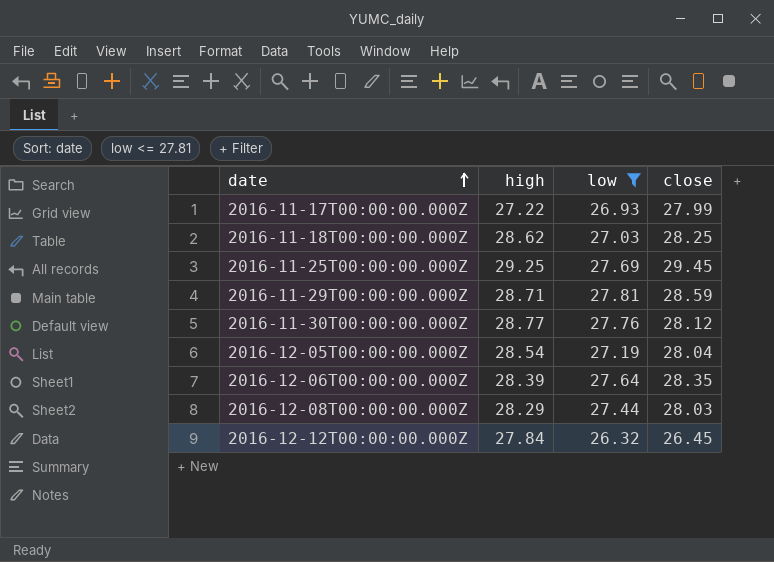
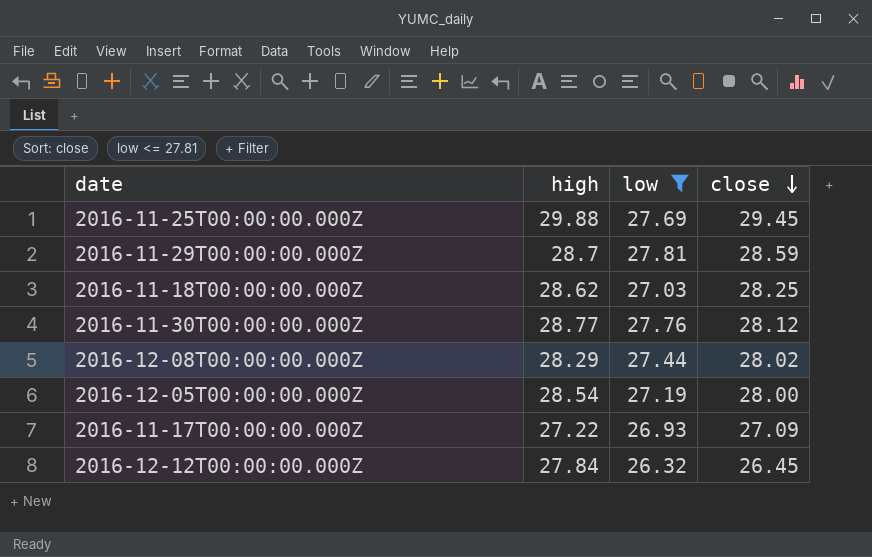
row order: date ascending -> close descending
row 2016-12-06T00:00:00.000Z: 28.39 | 27.64 | 28.35 -> none
2016-11-25T00:00:00.000Z | high: 29.25 -> 29.88
2016-11-29T00:00:00.000Z | high: 28.71 -> 28.7
2016-12-08T00:00:00.000Z | close: 28.03 -> 28.02
2016-12-05T00:00:00.000Z | close: 28.04 -> 28.00
2016-11-17T00:00:00.000Z | close: 27.99 -> 27.09

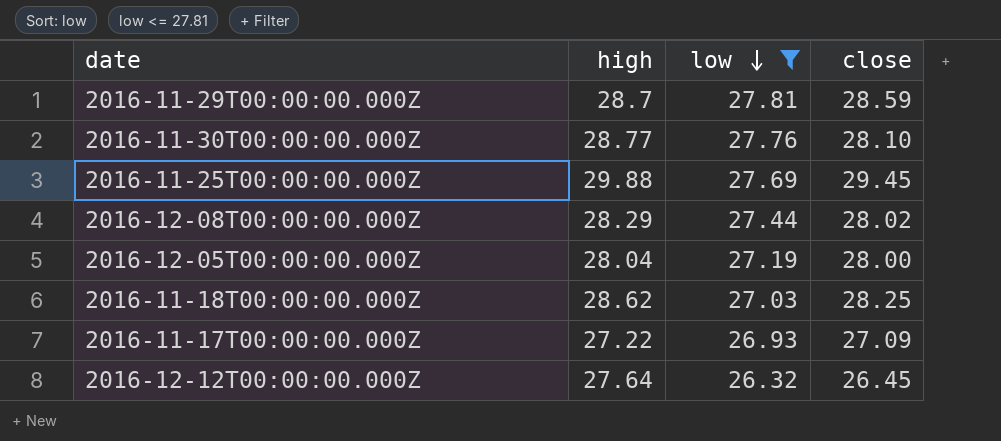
row order: close descending -> low descending
2016-11-30T00:00:00.000Z | close: 28.12 -> 28.10
2016-12-05T00:00:00.000Z | high: 28.54 -> 28.04
2016-12-12T00:00:00.000Z | high: 27.84 -> 27.64

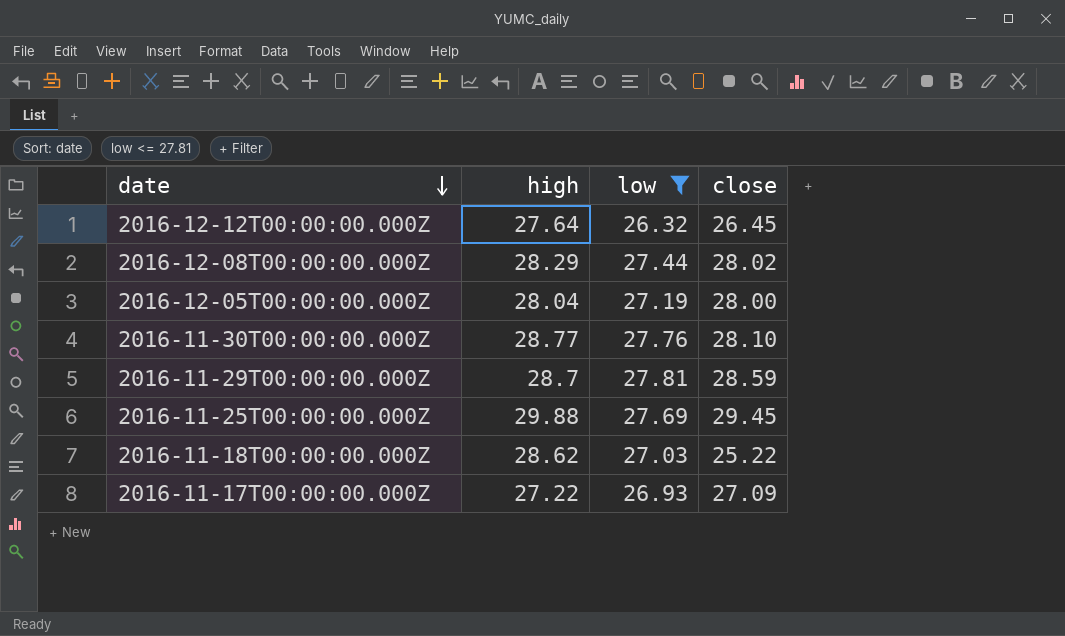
row order: low descending -> date descending
2016-11-18T00:00:00.000Z | close: 28.25 -> 25.22

